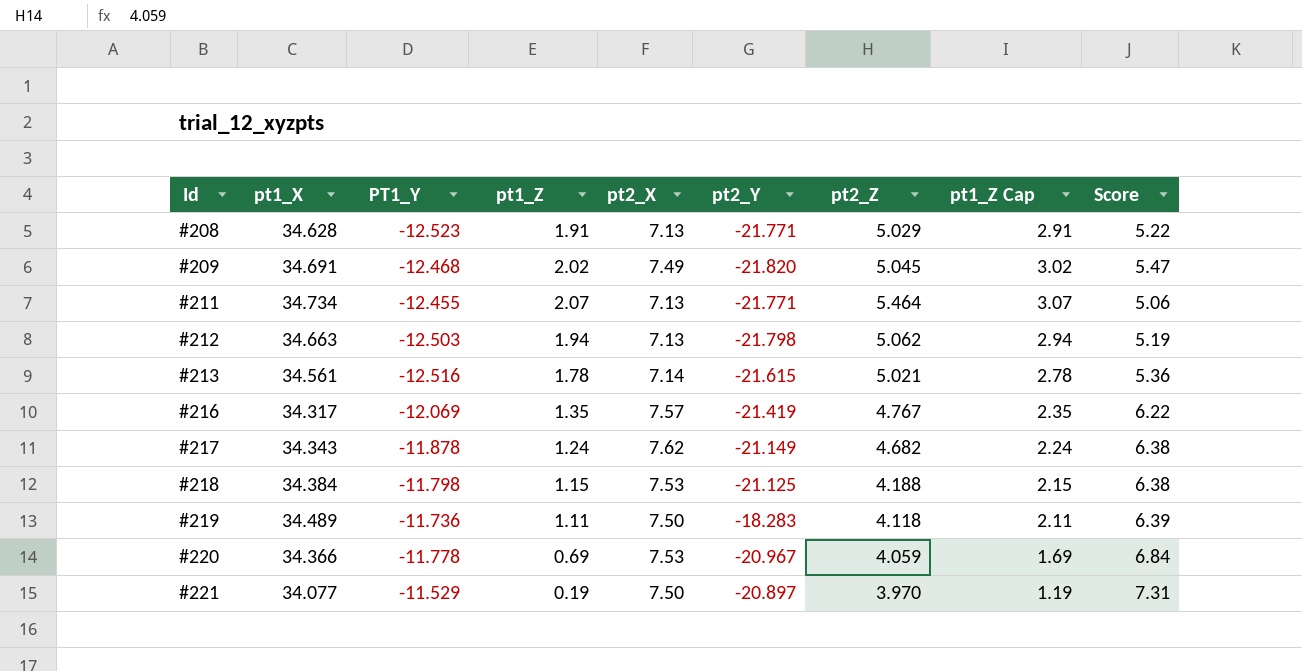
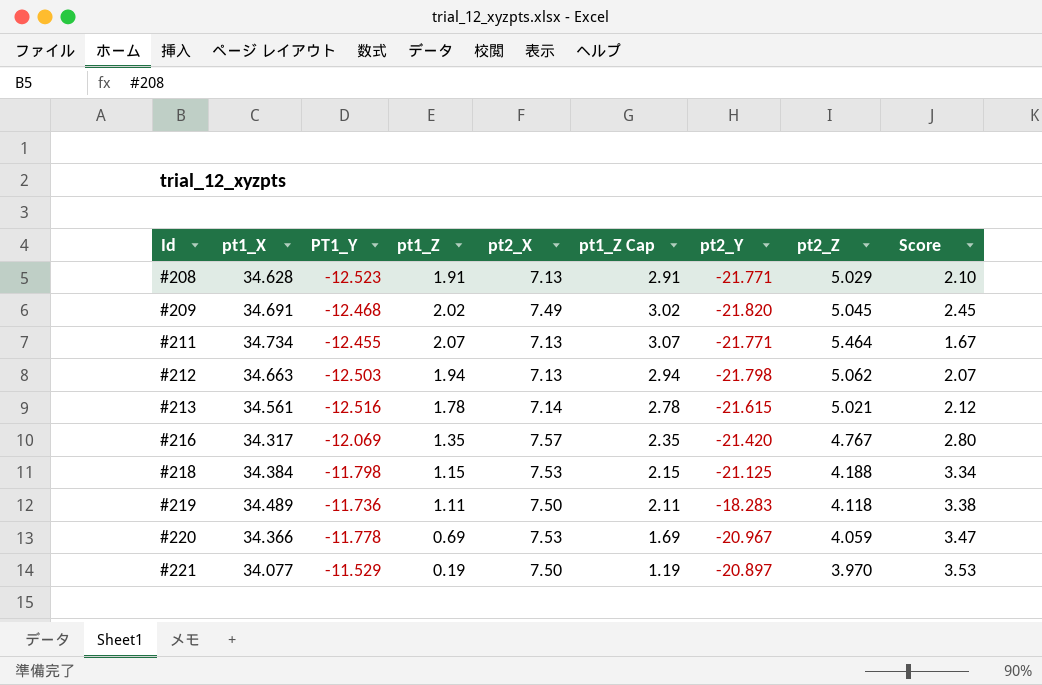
column pt1_Z Cap | position: 8 -> 6
column Score | formula: [pt2_X] - [pt1_Z] -> [pt2_X] - [pt2_Z]
row #217: 34.343 | -11.878 | 1.24 | 7.62 | -21.149 | 4.682 | 2.24 | 6.38 -> none
#216 | pt2_Y: -21.419 -> -21.420

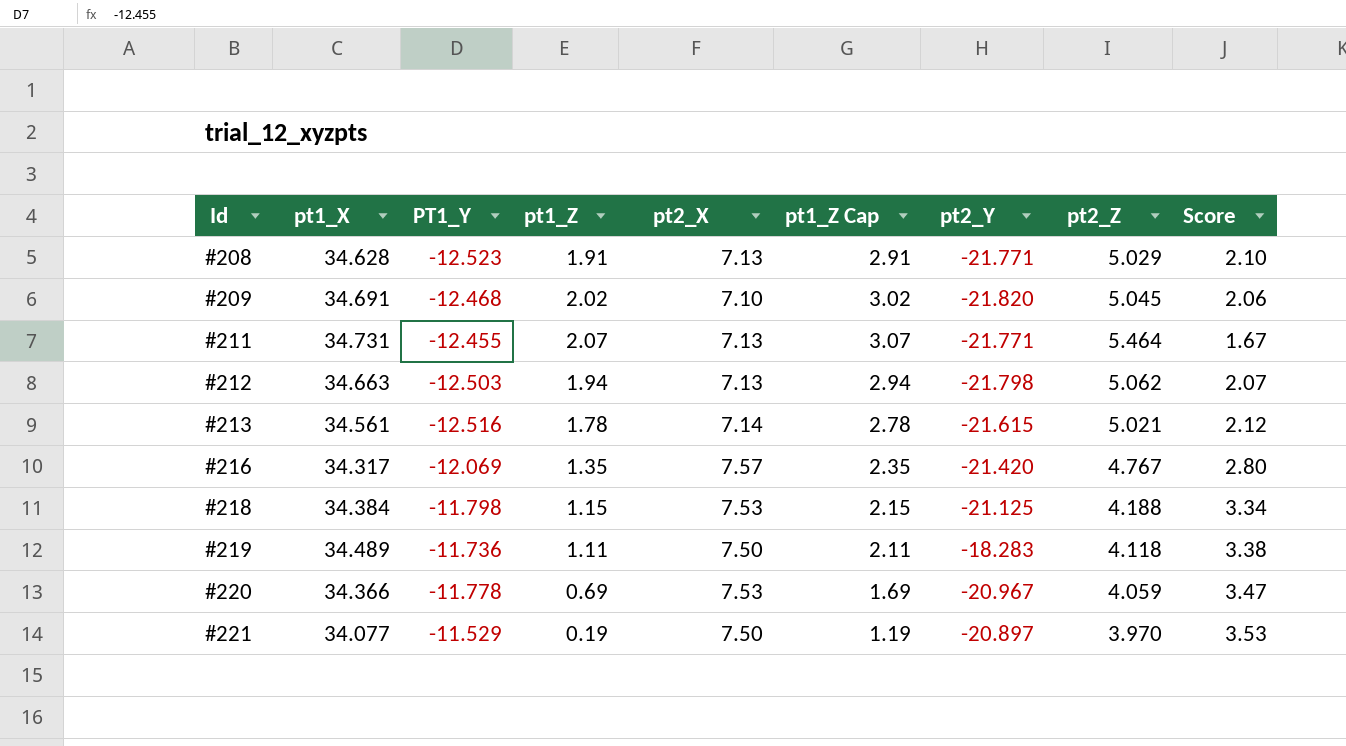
#209 | pt2_X: 7.49 -> 7.10
#209 | Score: 2.45 -> 2.06
#211 | pt1_X: 34.734 -> 34.731

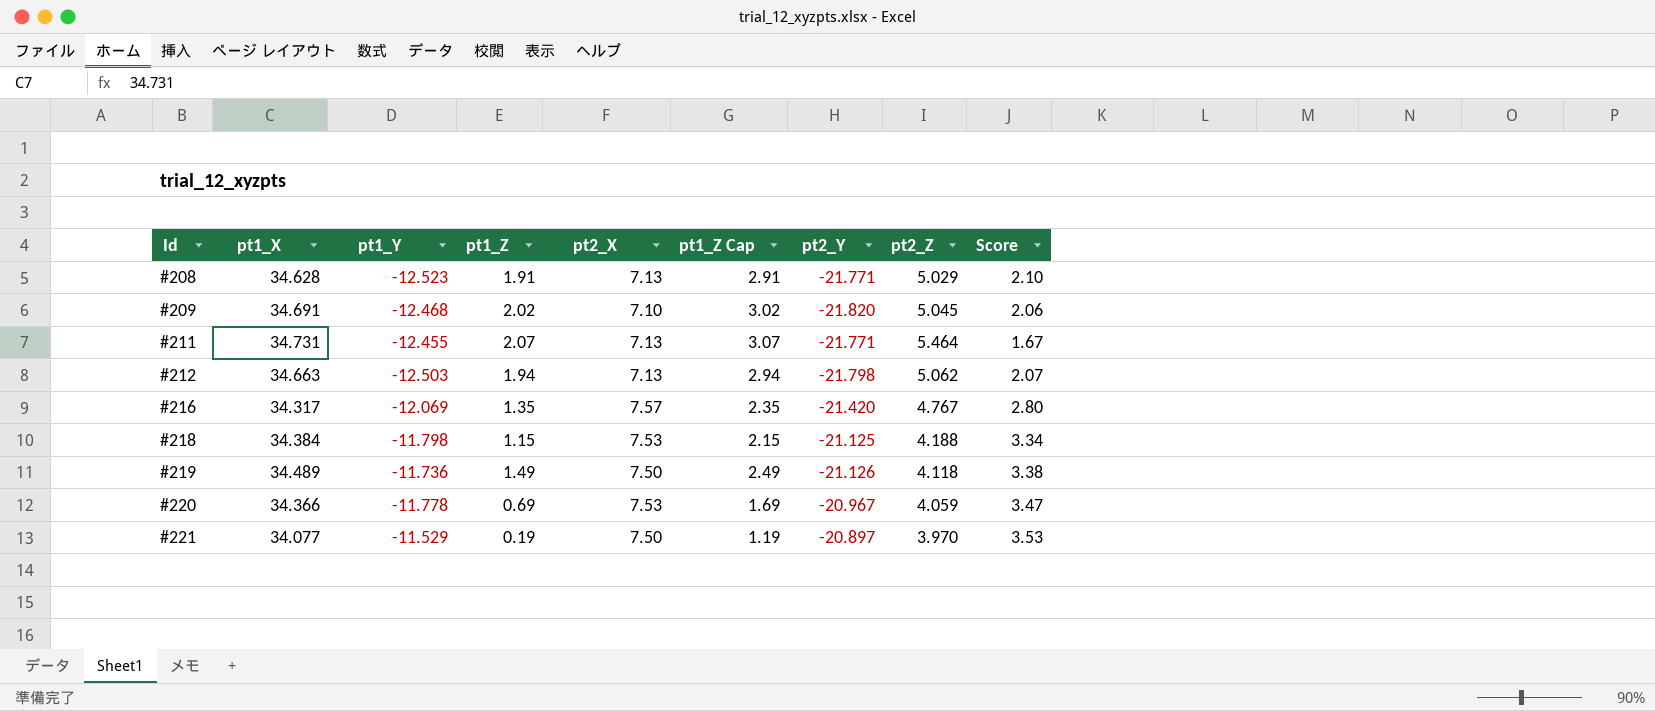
column name: PT1_Y -> pt1_Y
row #213: 34.561 | -12.516 | 1.78 | 7.14 | 2.78 | -21.615 | 5.021 | 2.12 -> none
#219 | pt1_Z: 1.11 -> 1.49
#219 | pt1_Z Cap: 2.11 -> 2.49
#219 | pt2_Y: -18.283 -> -21.126

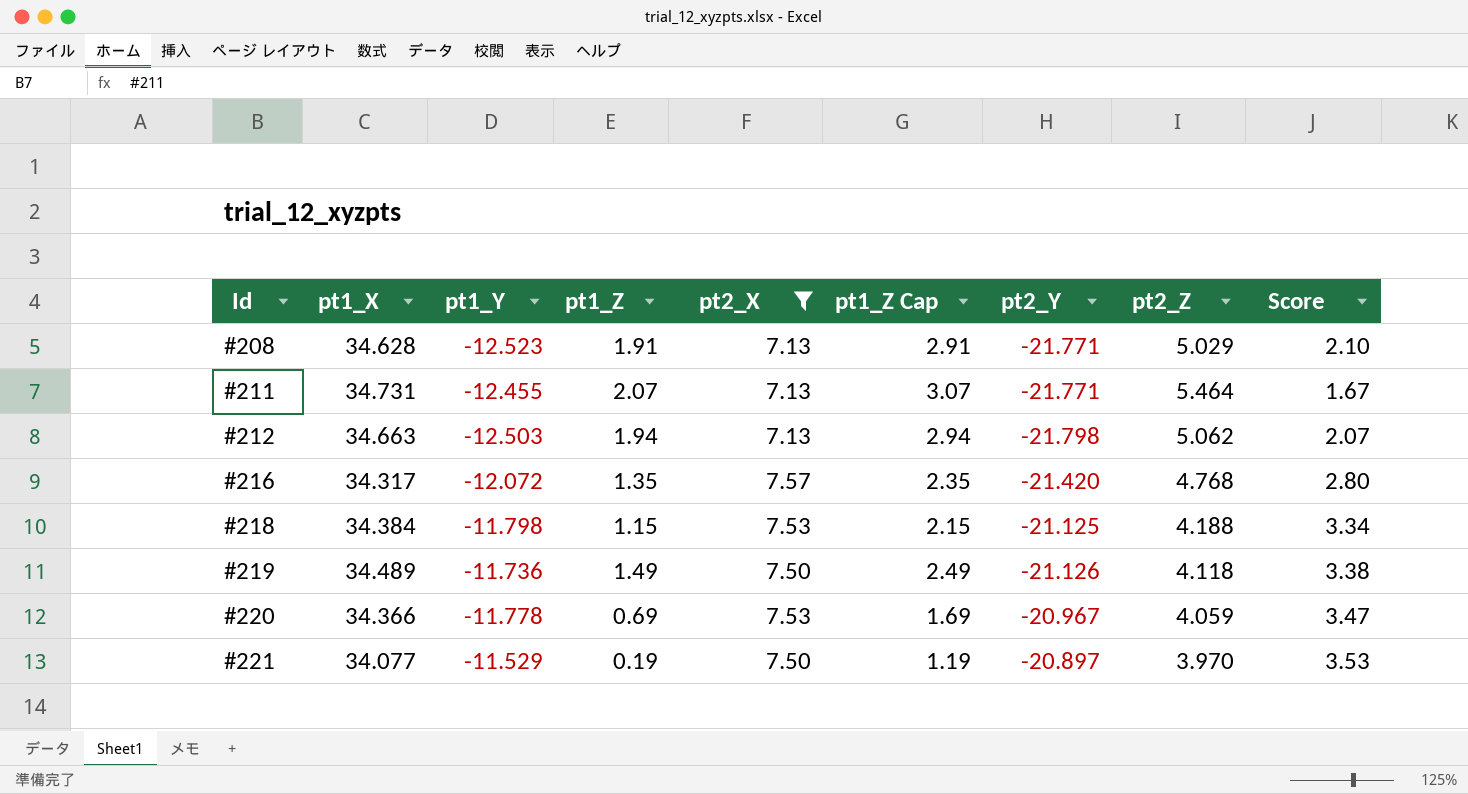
filter: none -> pt2_X != 7.10
#216 | pt1_Y: -12.069 -> -12.072
#216 | pt2_Z: 4.767 -> 4.768

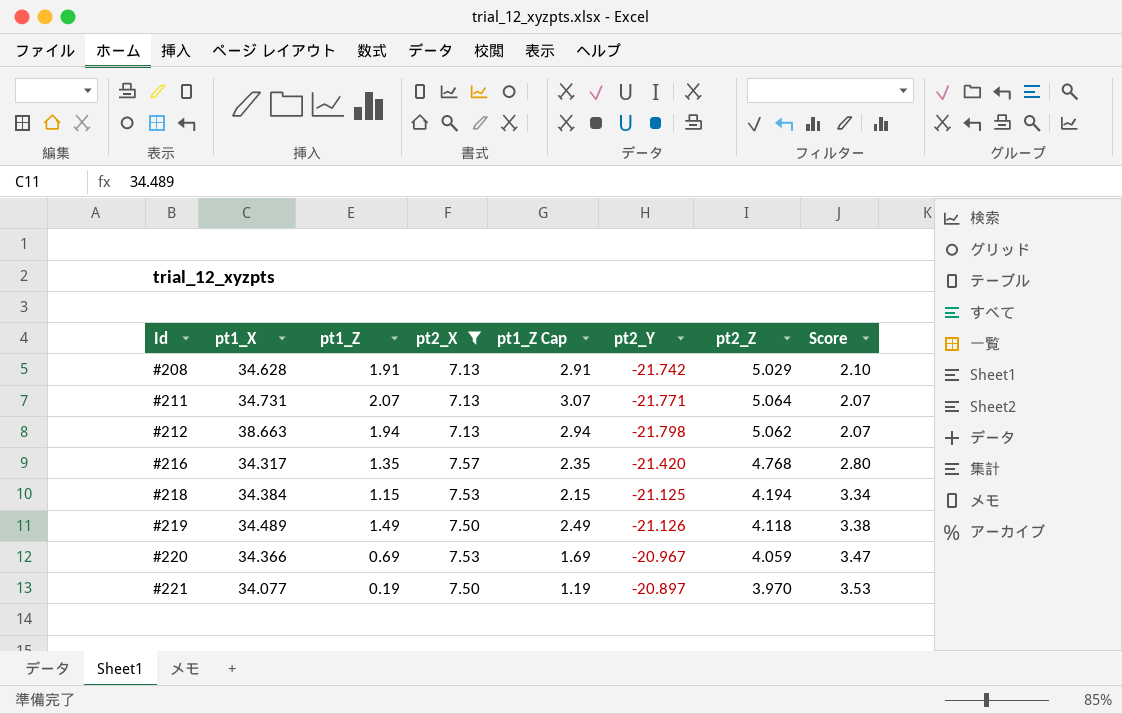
column pt1_Y | position: 3 -> none
#208 | pt2_Y: -21.771 -> -21.742
#211 | pt2_Z: 5.464 -> 5.064
#211 | Score: 1.67 -> 2.07
#212 | pt1_X: 34.663 -> 38.663
#218 | pt2_Z: 4.188 -> 4.194

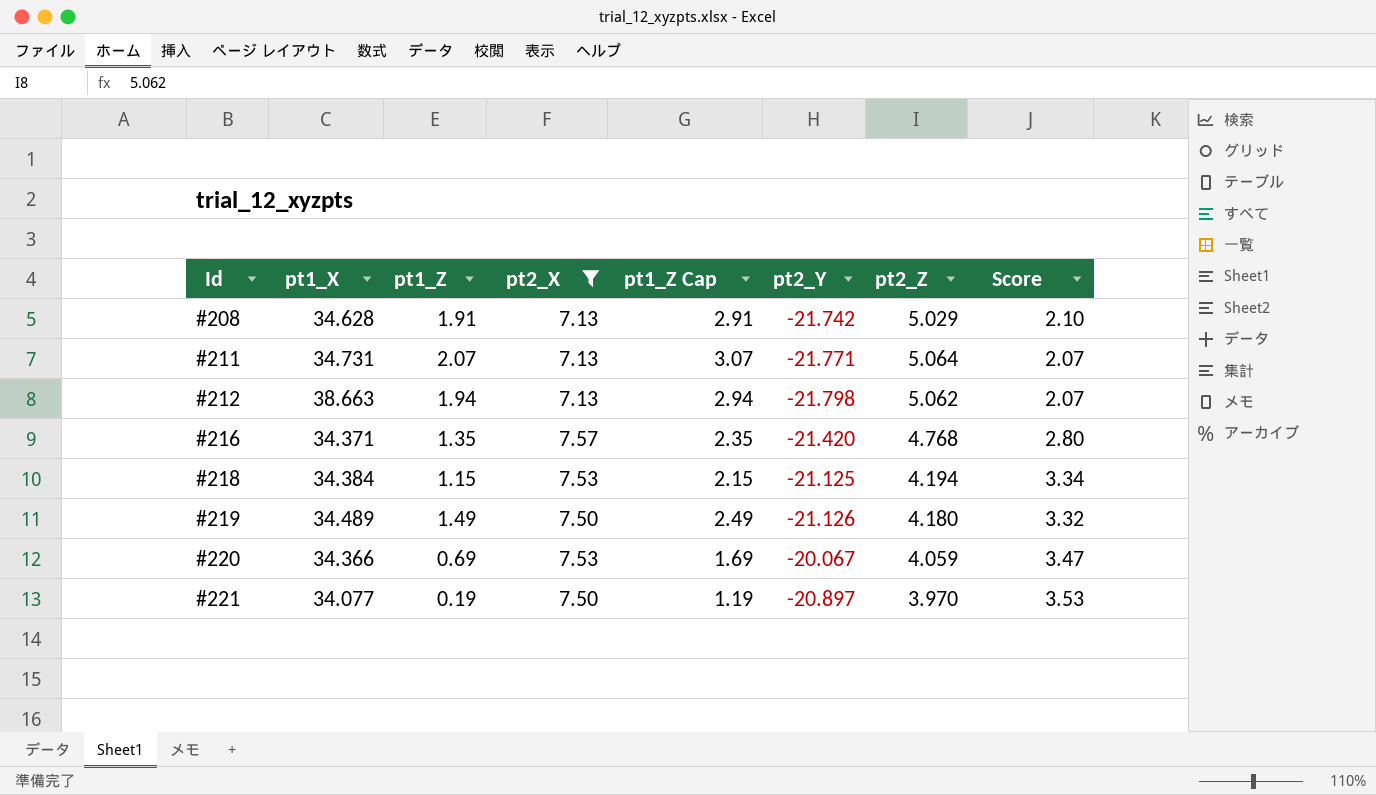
#216 | pt1_X: 34.317 -> 34.371
#219 | pt2_Z: 4.118 -> 4.180
#219 | Score: 3.38 -> 3.32
#220 | pt2_Y: -20.967 -> -20.067

